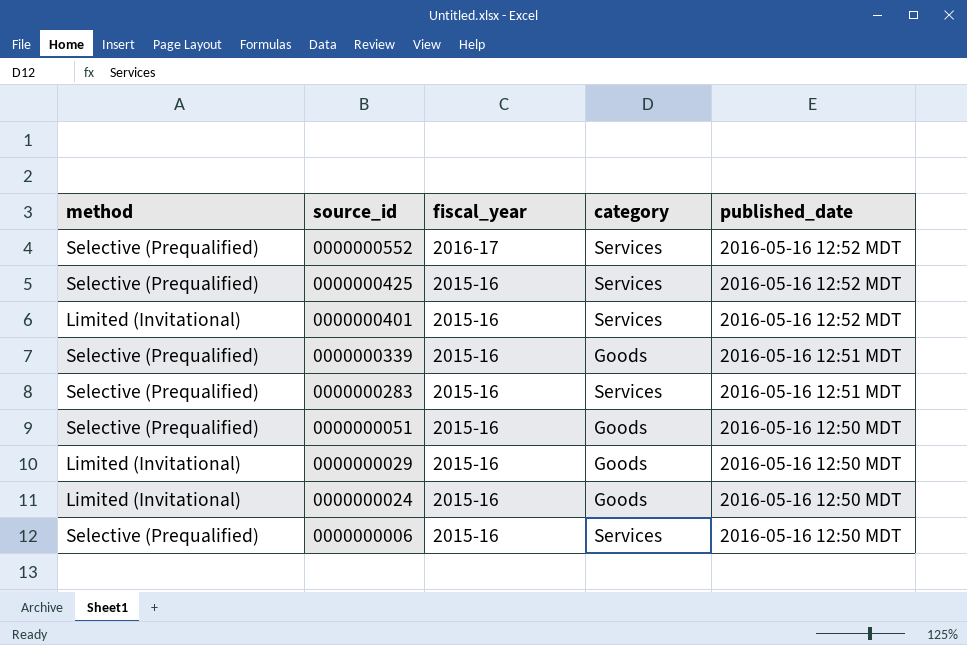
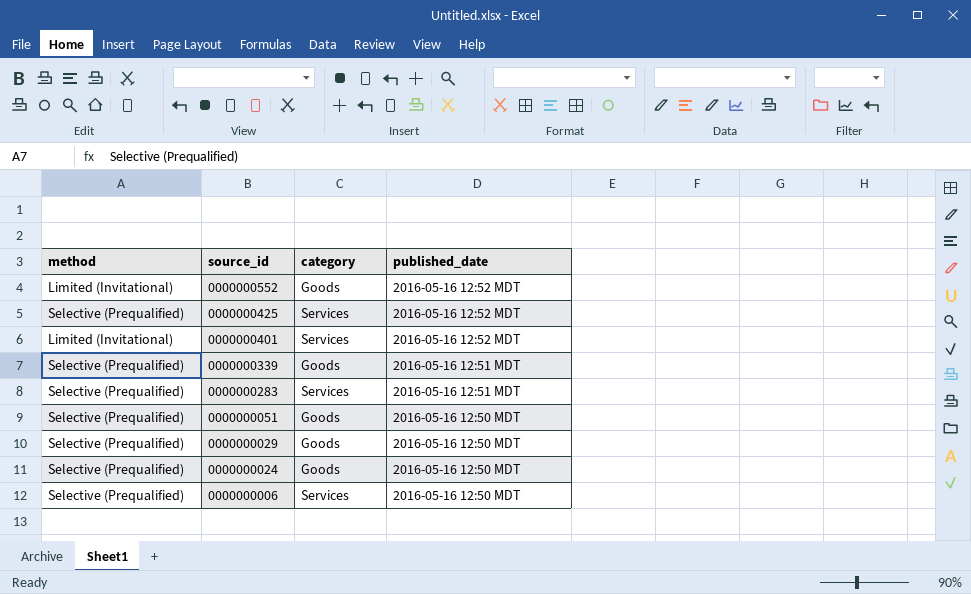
column fiscal_year | position: 3 -> none
0000000552 | method: Selective (Prequalified) -> Limited (Invitational)
0000000552 | category: Services -> Goods
0000000029 | method: Limited (Invitational) -> Selective (Prequalified)
0000000024 | method: Limited (Invitational) -> Selective (Prequalified)

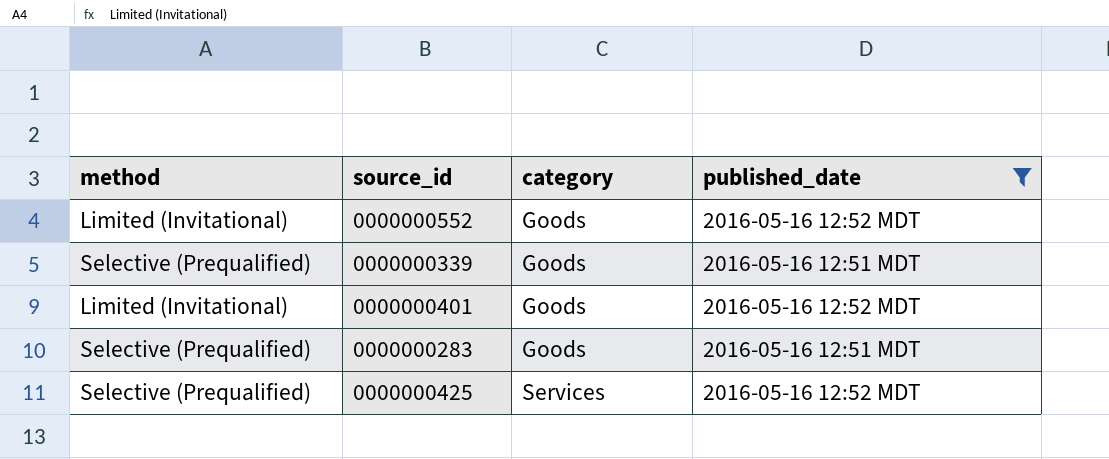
filter: none -> published_date != 2016-05-16 12:50 MDT
row order: source_id descending -> category ascending
0000000401 | category: Services -> Goods
0000000283 | category: Services -> Goods

